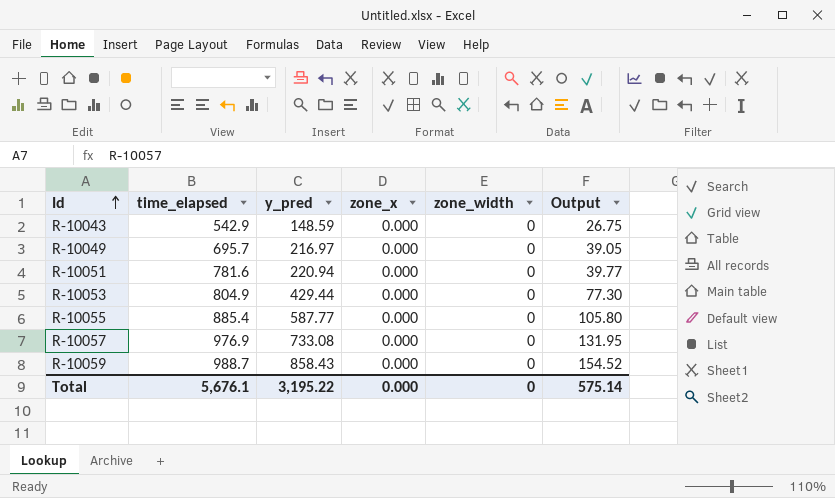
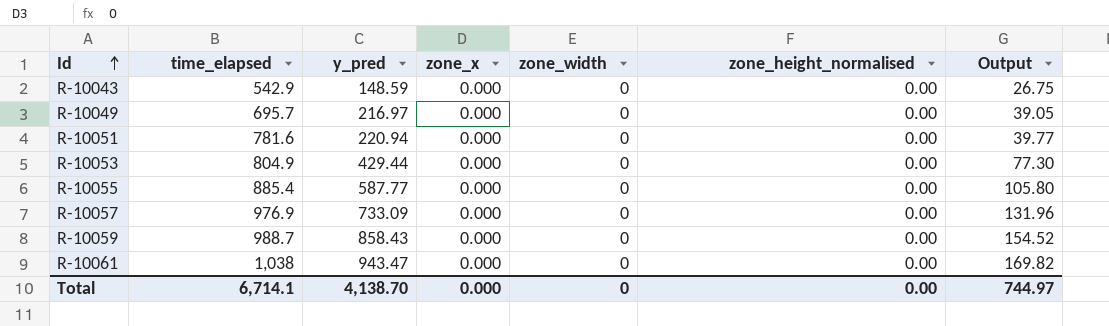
column zone_height_normalised | position: none -> 6
R-10057 | y_pred: 733.08 -> 733.09
R-10057 | Output: 131.95 -> 131.96
row R-10061: none -> 1,038 | 943.47 | 0.000 | 0 | 0.00 | 169.82
Total | time_elapsed: 5,676.1 -> 6,714.1
Total | y_pred: 3,195.22 -> 4,138.70
Total | Output: 575.14 -> 744.97

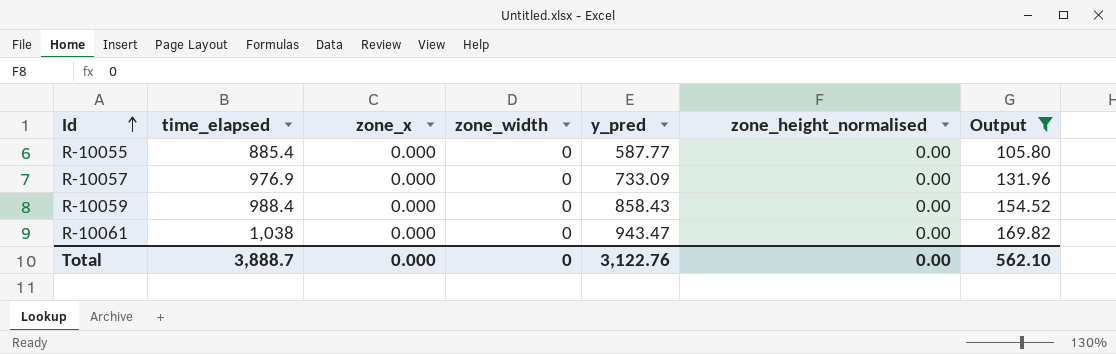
filter: none -> Output >= 105.80
column y_pred | position: 3 -> 5
R-10059 | time_elapsed: 988.7 -> 988.4
Total | time_elapsed: 6,714.1 -> 3,888.7
Total | y_pred: 4,138.70 -> 3,122.76
Total | Output: 744.97 -> 562.10

